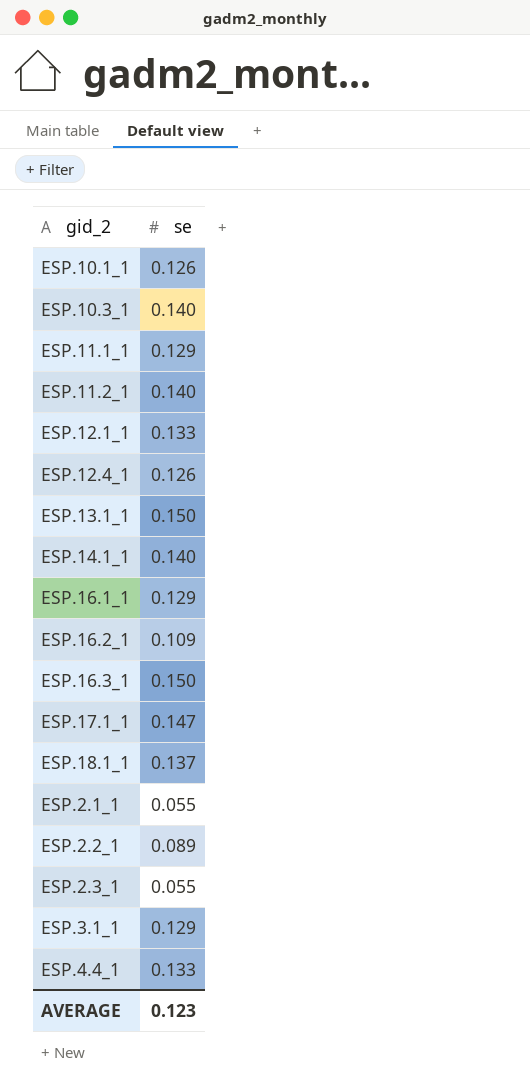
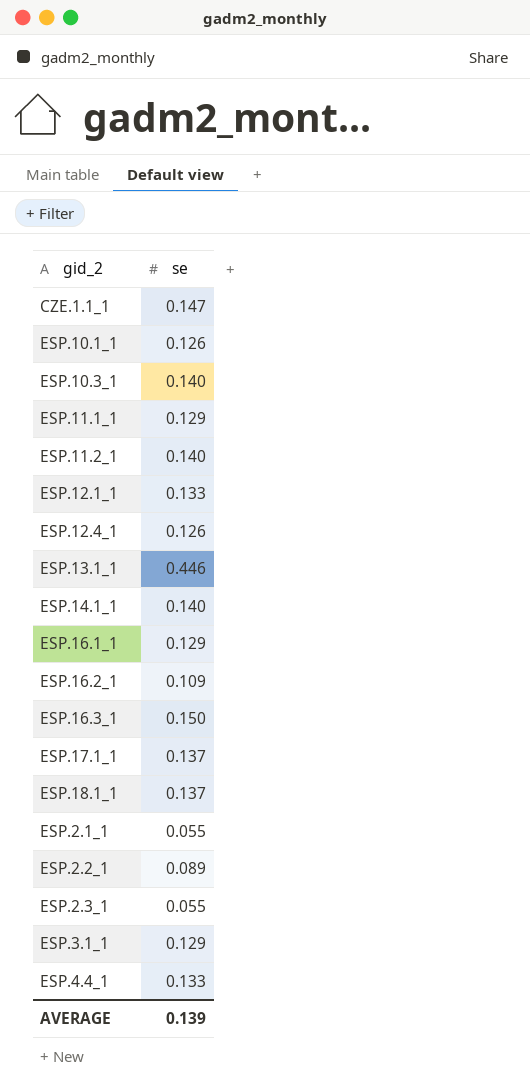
row CZE.1.1_1: none -> 0.147
ESP.13.1_1 | se: 0.150 -> 0.446
ESP.17.1_1 | se: 0.147 -> 0.137
AVERAGE | se: 0.123 -> 0.139

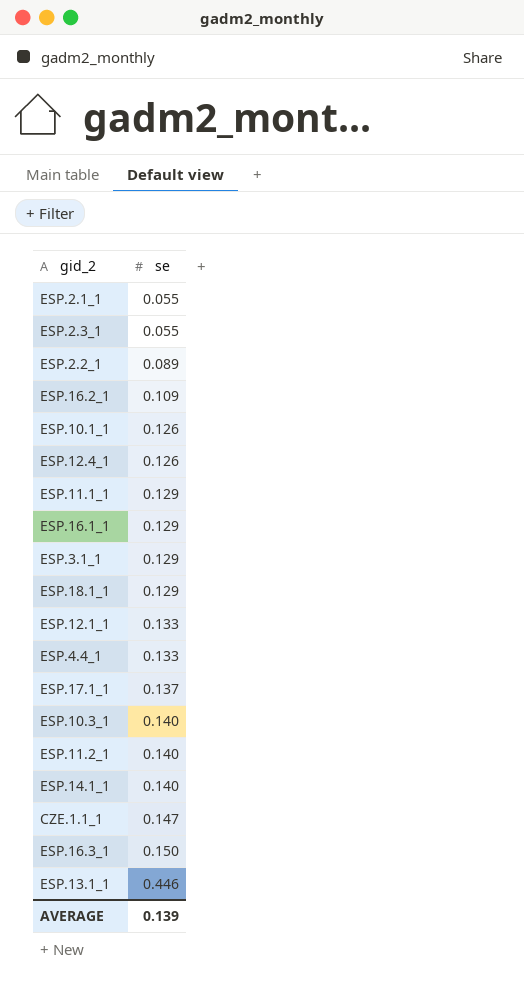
row order: none -> se ascending
ESP.18.1_1 | se: 0.137 -> 0.129

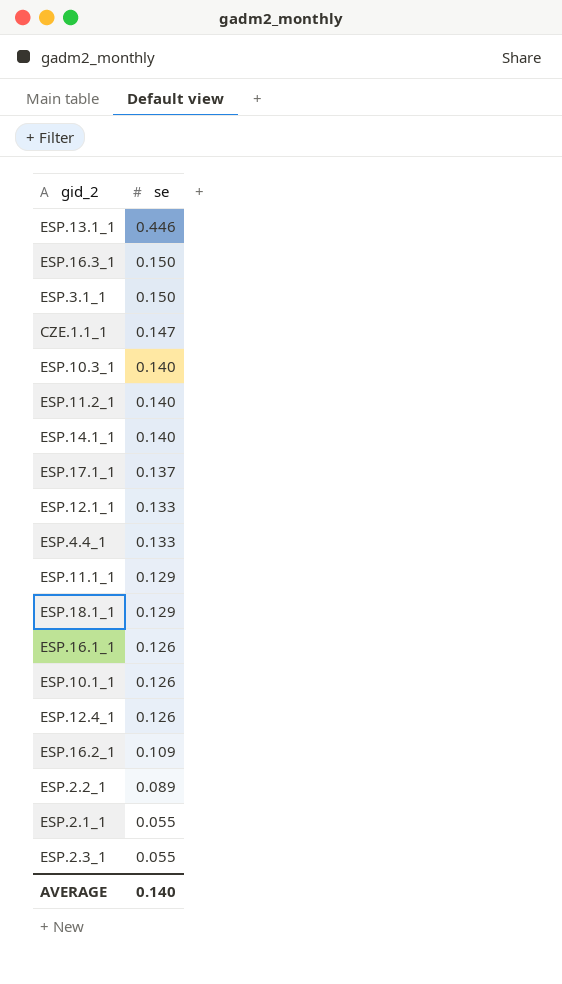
row order: se ascending -> se descending
ESP.3.1_1 | se: 0.129 -> 0.150
ESP.16.1_1 | se: 0.129 -> 0.126
AVERAGE | se: 0.139 -> 0.140

